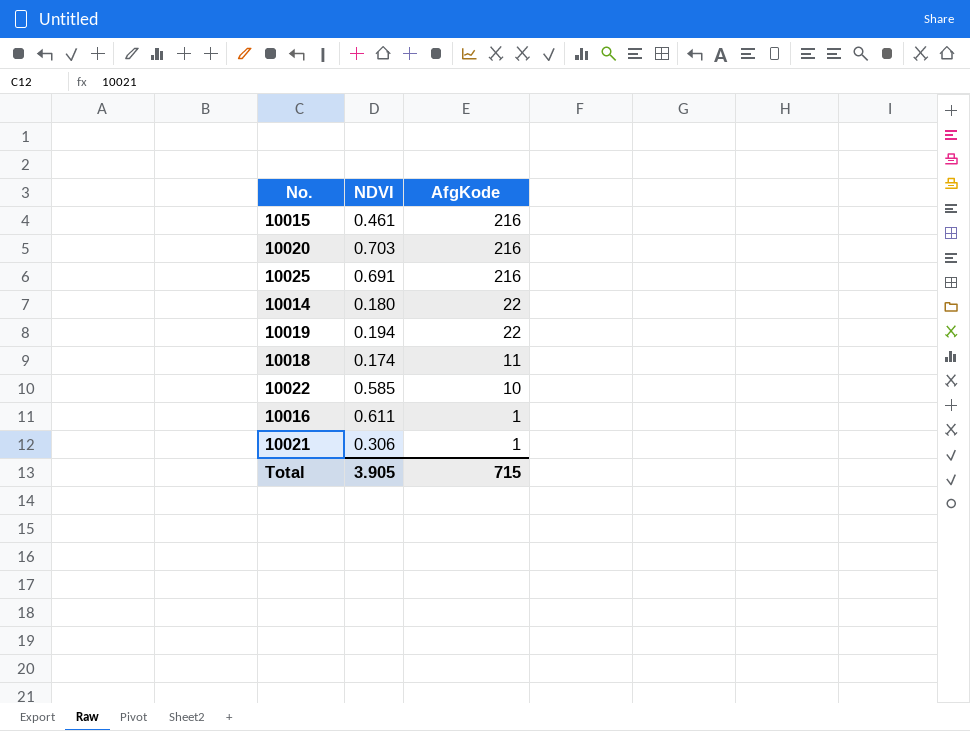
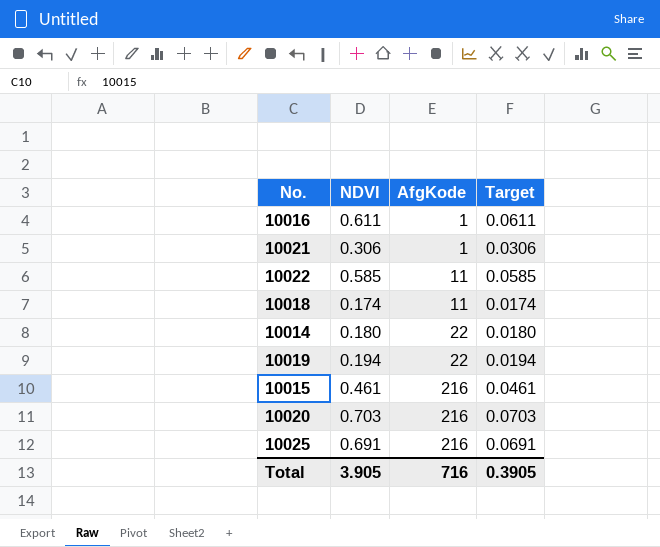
row order: AfgKode descending -> AfgKode ascending
column Target | formula: none -> [NDVI] * 0.1
10022 | AfgKode: 10 -> 11
Total | AfgKode: 715 -> 716

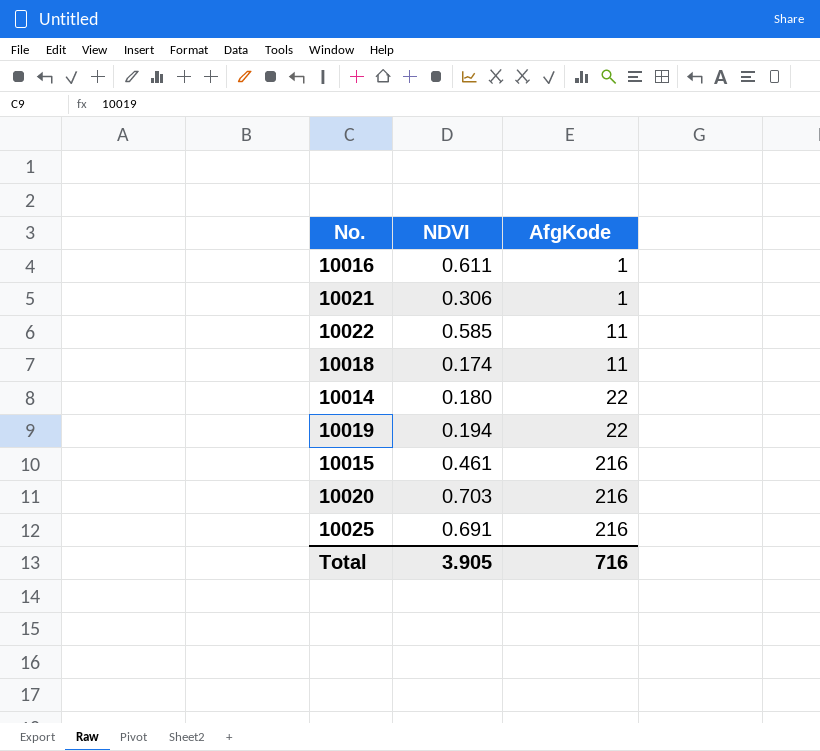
column Target | formula: [NDVI] * 0.1 -> none

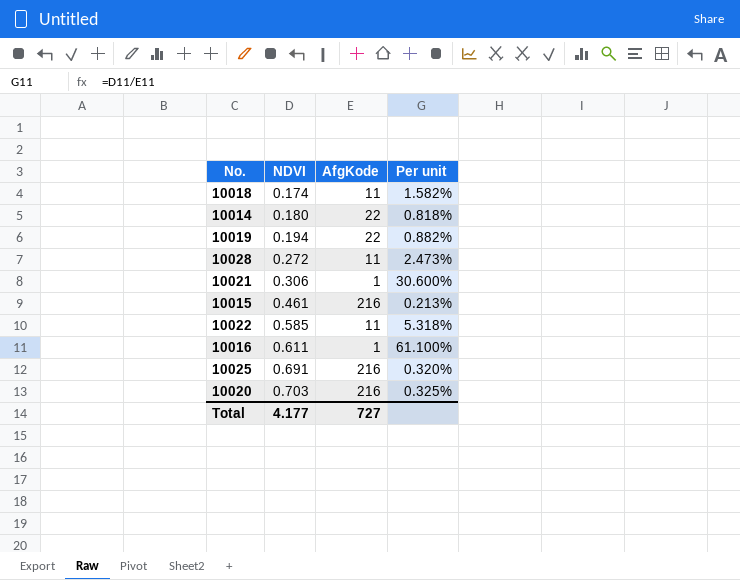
row order: AfgKode ascending -> NDVI ascending
column Per unit | formula: none -> [NDVI] / [AfgKode]
row 10028: none -> 0.272 | 11 | 2.473%
Total | NDVI: 3.905 -> 4.177
Total | AfgKode: 716 -> 727

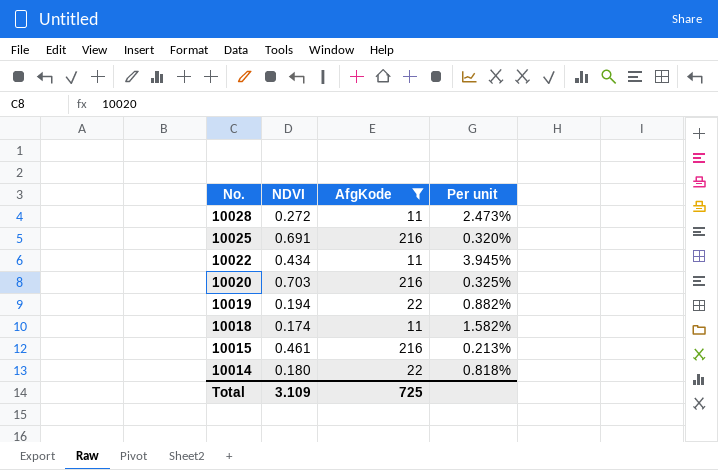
filter: none -> AfgKode != 1
row order: NDVI ascending -> No. descending
10022 | NDVI: 0.585 -> 0.434
10022 | Per unit: 5.318% -> 3.945%
Total | NDVI: 4.177 -> 3.109
Total | AfgKode: 727 -> 725

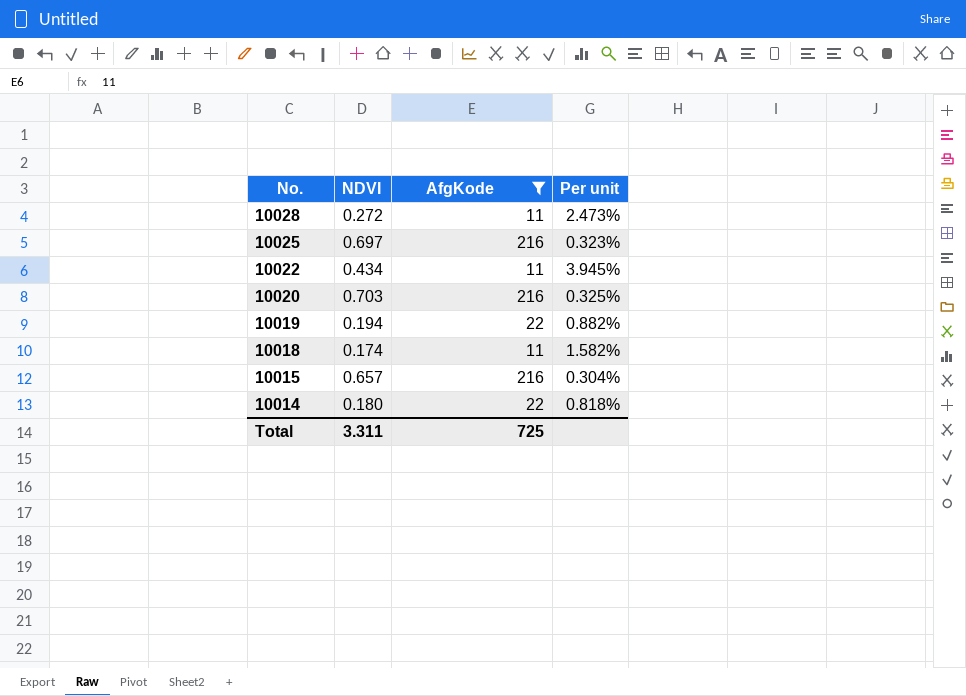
10025 | NDVI: 0.691 -> 0.697
10025 | Per unit: 0.320% -> 0.323%
10015 | NDVI: 0.461 -> 0.657
10015 | Per unit: 0.213% -> 0.304%
Total | NDVI: 3.109 -> 3.311

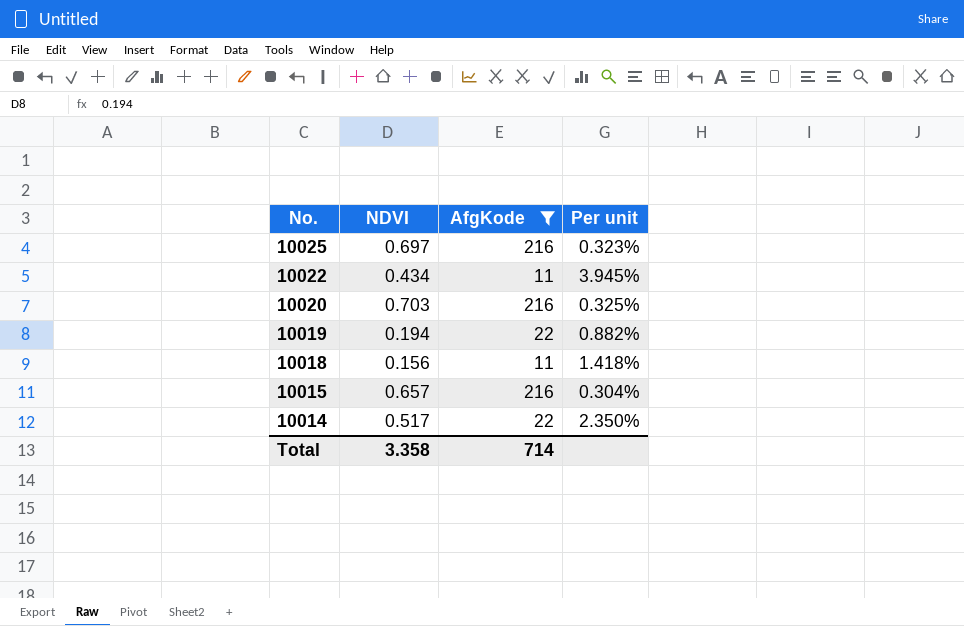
row 10028: 0.272 | 11 | 2.473% -> none
10018 | NDVI: 0.174 -> 0.156
10018 | Per unit: 1.582% -> 1.418%
10014 | NDVI: 0.180 -> 0.517
10014 | Per unit: 0.818% -> 2.350%
Total | NDVI: 3.311 -> 3.358
Total | AfgKode: 725 -> 714

